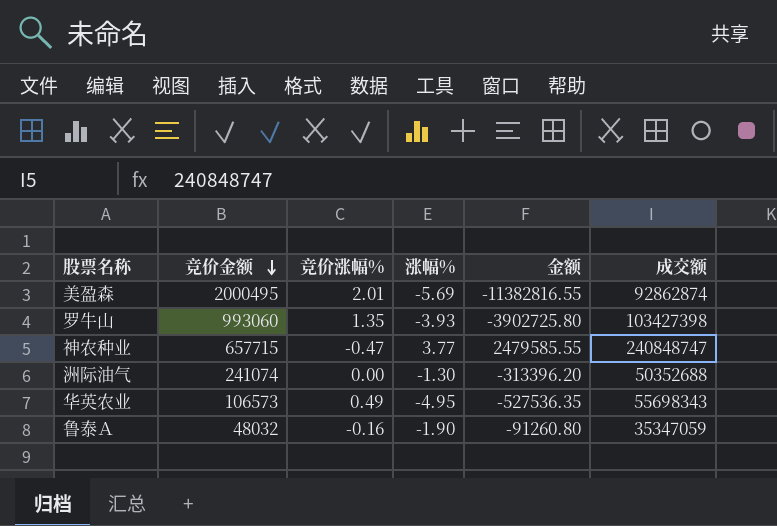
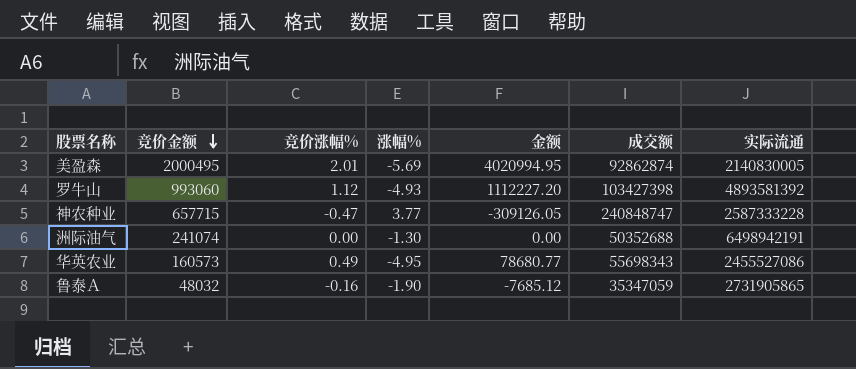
column 金额 | formula: [竞价金额] * [涨幅%] -> [竞价金额] * [竞价涨幅%]
column 实际流通 | position: none -> 7
罗牛山 | 竞价涨幅%: 1.35 -> 1.12
罗牛山 | 涨幅%: -3.93 -> -4.93
华英农业 | 竞价金额: 106573 -> 160573

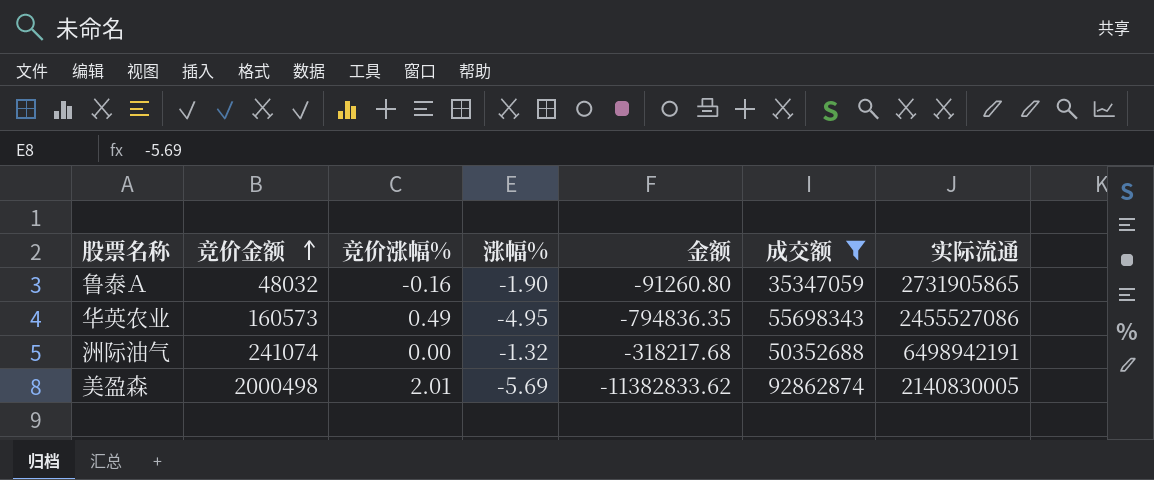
filter: none -> 成交额 <= 92862874
row order: 竞价金额 descending -> 竞价金额 ascending
column 金额 | formula: [竞价金额] * [竞价涨幅%] -> [竞价金额] * [涨幅%]
洲际油气 | 涨幅%: -1.30 -> -1.32
美盈森 | 竞价金额: 2000495 -> 2000498

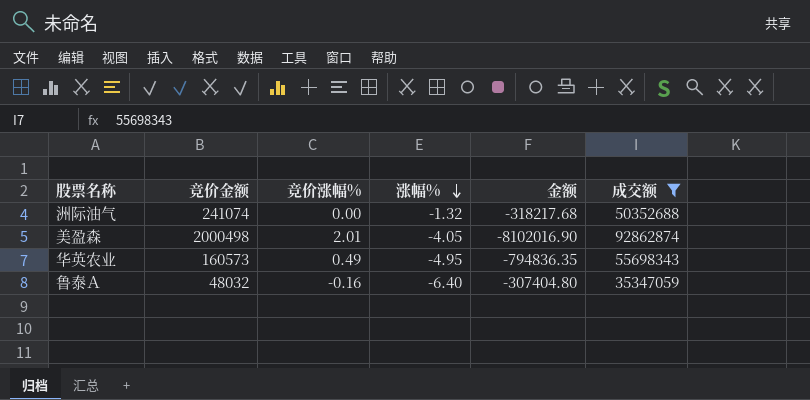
row order: 竞价金额 ascending -> 涨幅% descending
column 实际流通 | position: 7 -> none
美盈森 | 涨幅%: -5.69 -> -4.05
美盈森 | 金额: -11382833.62 -> -8102016.90
鲁泰Ａ | 涨幅%: -1.90 -> -6.40
鲁泰Ａ | 金额: -91260.80 -> -307404.80

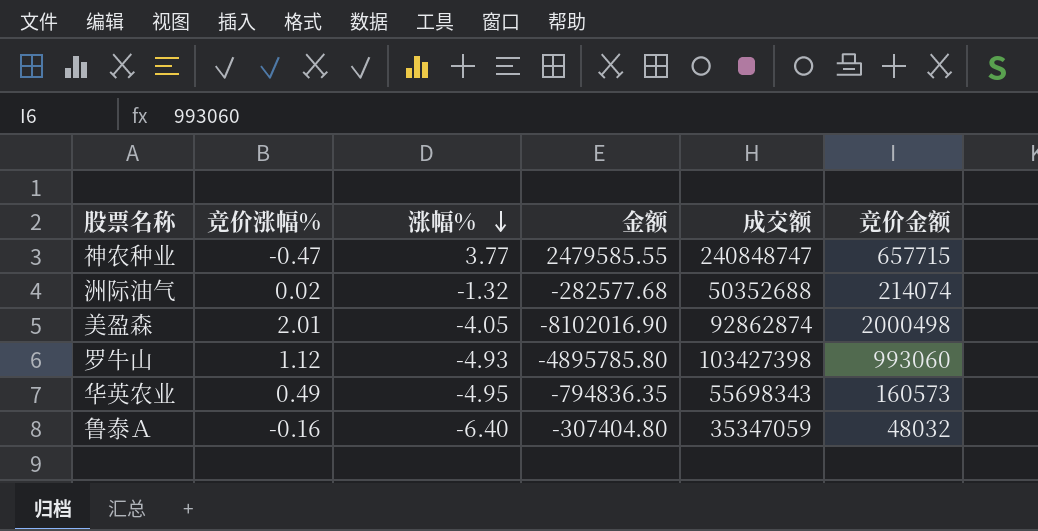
filter: 成交额 <= 92862874 -> none
column 竞价金额 | position: 2 -> 6
洲际油气 | 竞价涨幅%: 0.00 -> 0.02
洲际油气 | 金额: -318217.68 -> -282577.68
洲际油气 | 竞价金额: 241074 -> 214074

